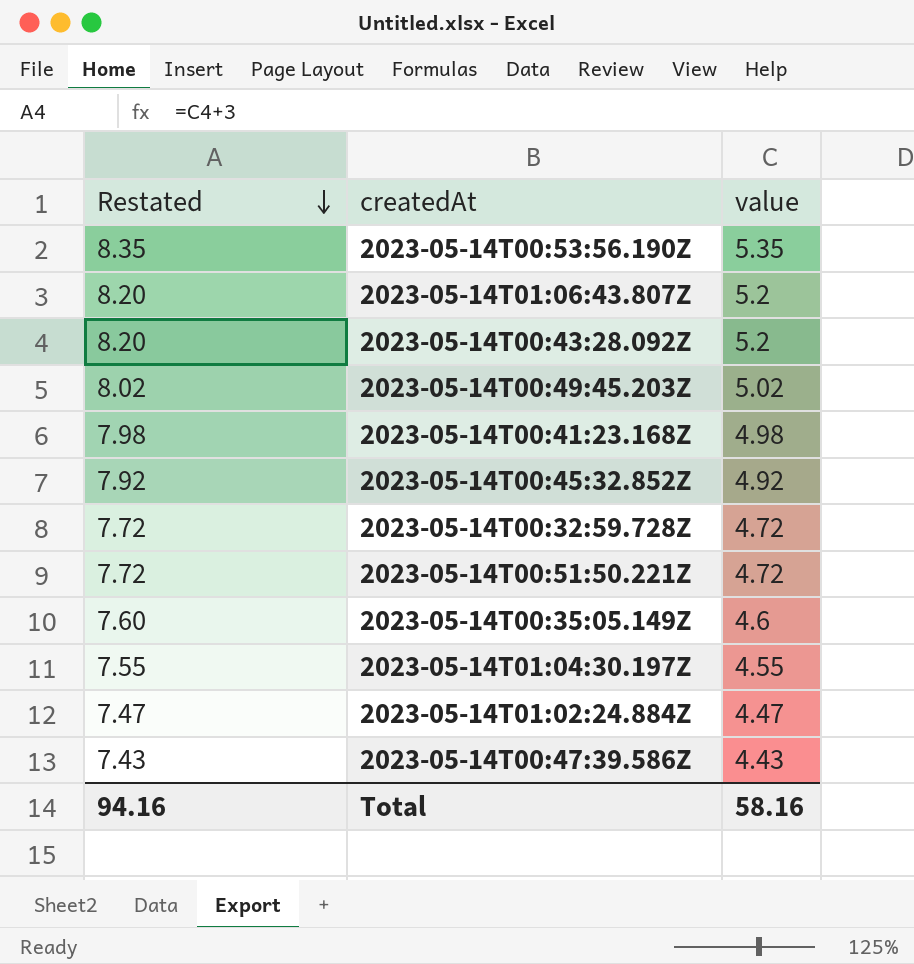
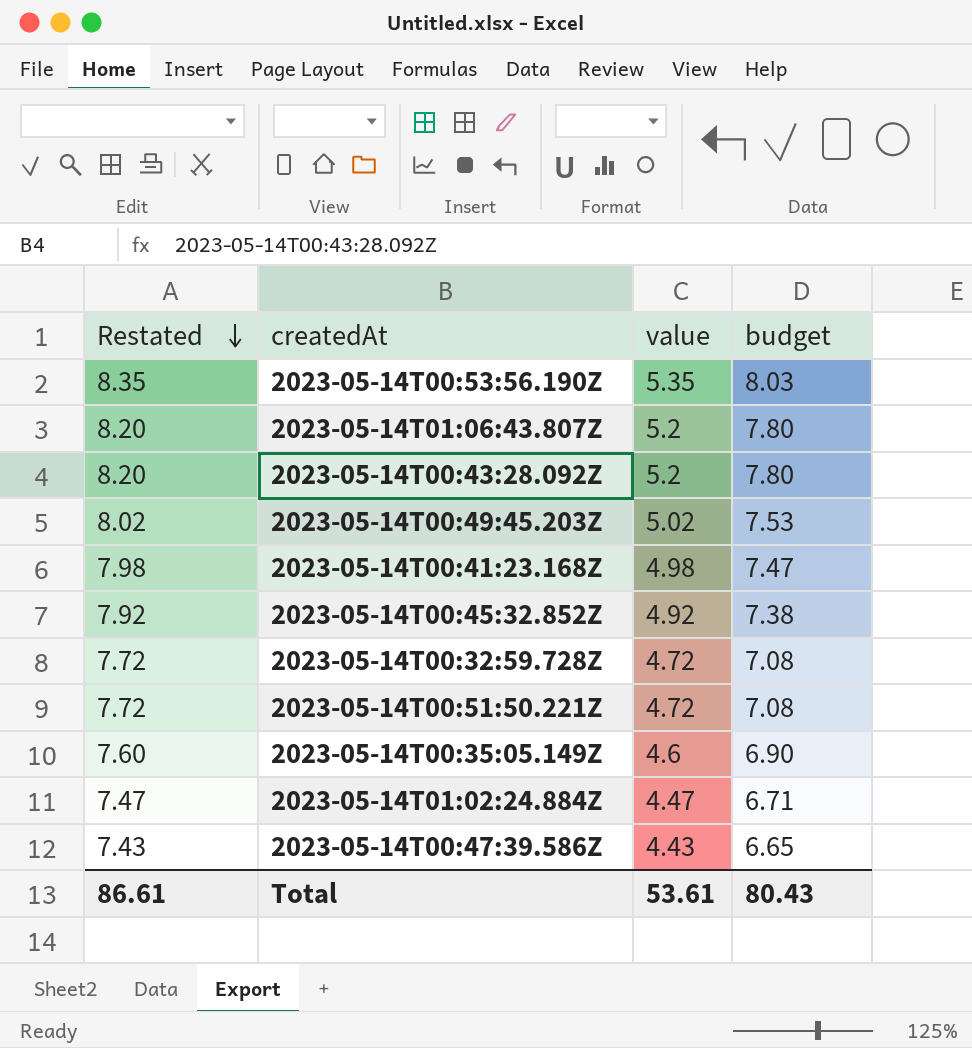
column budget | formula: none -> [value] * 1.5
row 2023-05-14T01:04:30.197Z: 7.55 | 4.55 -> none
Total | Restated: 94.16 -> 86.61
Total | value: 58.16 -> 53.61

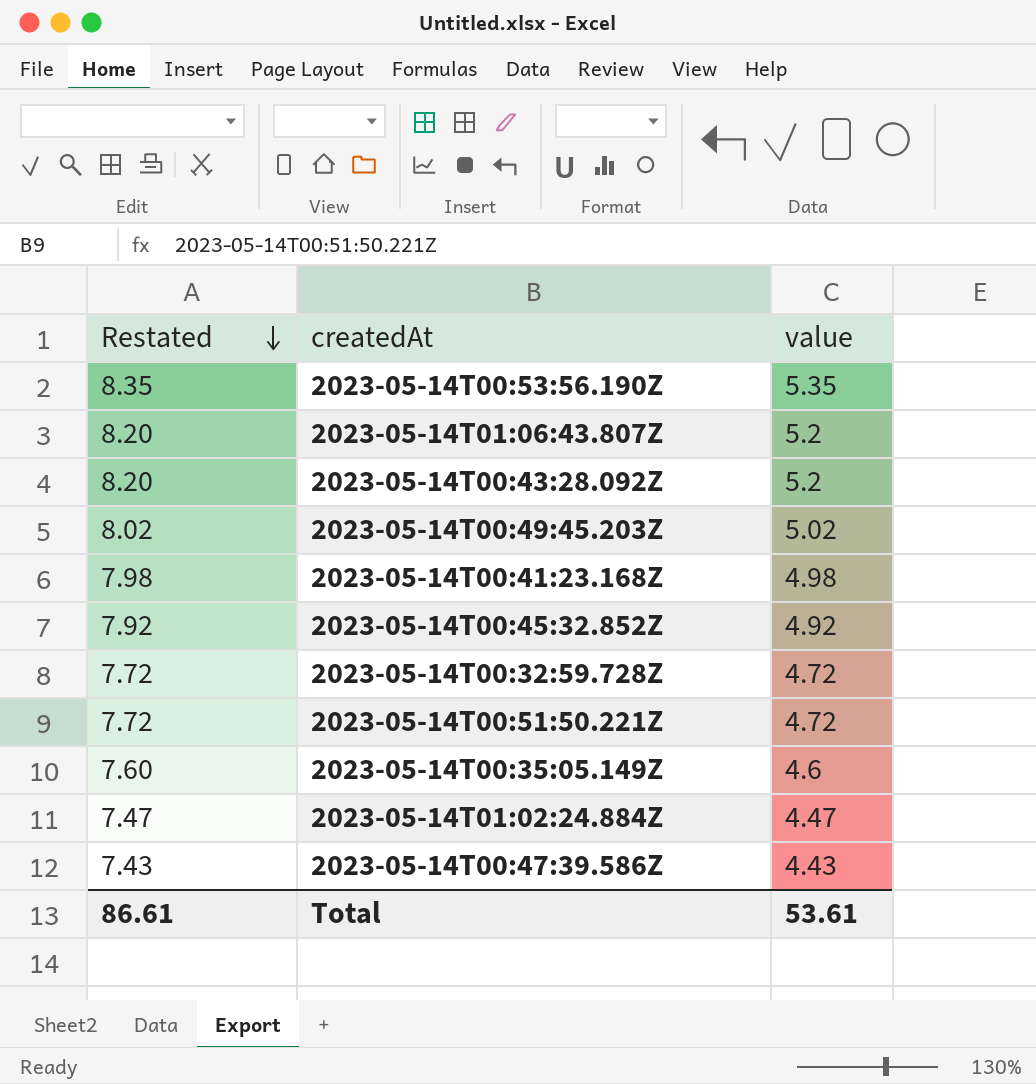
column budget | formula: [value] * 1.5 -> none

